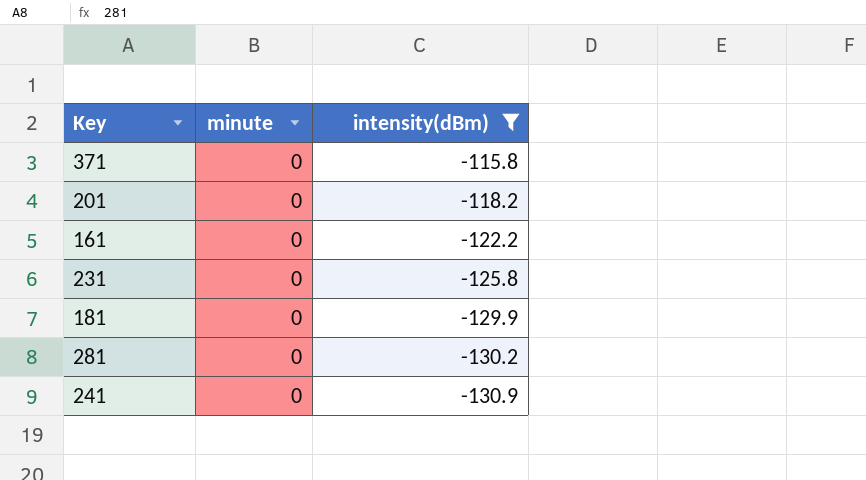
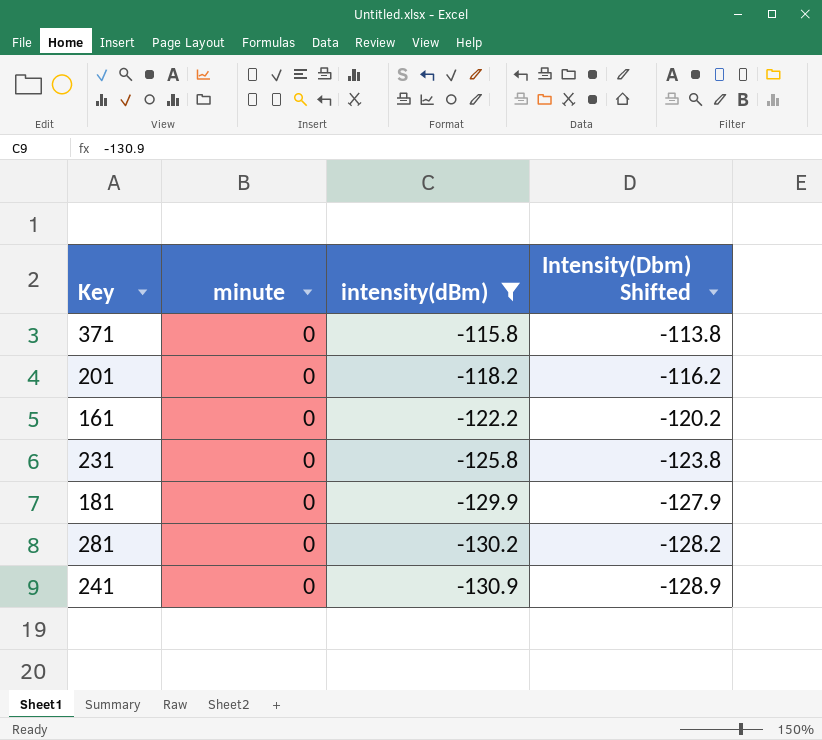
column Intensity(Dbm) Shifted | formula: none -> [intensity(dBm)] + 2

